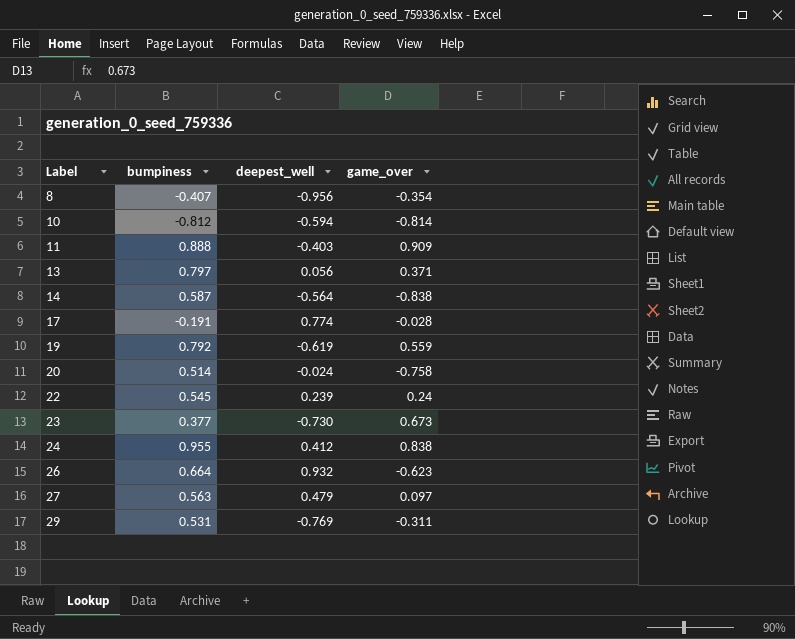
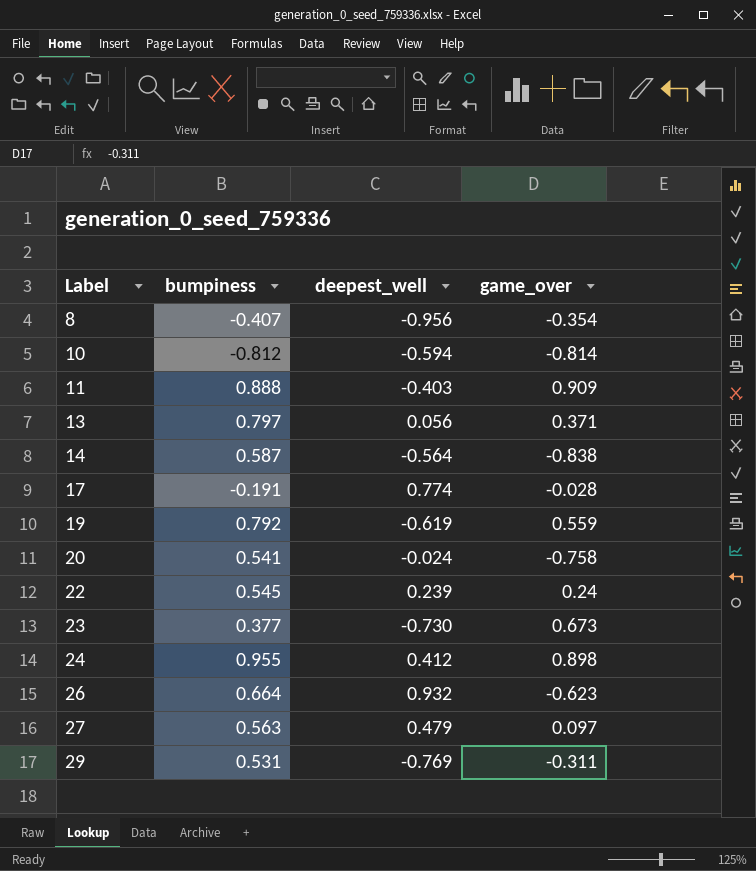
20 | bumpiness: 0.514 -> 0.541
24 | game_over: 0.838 -> 0.898

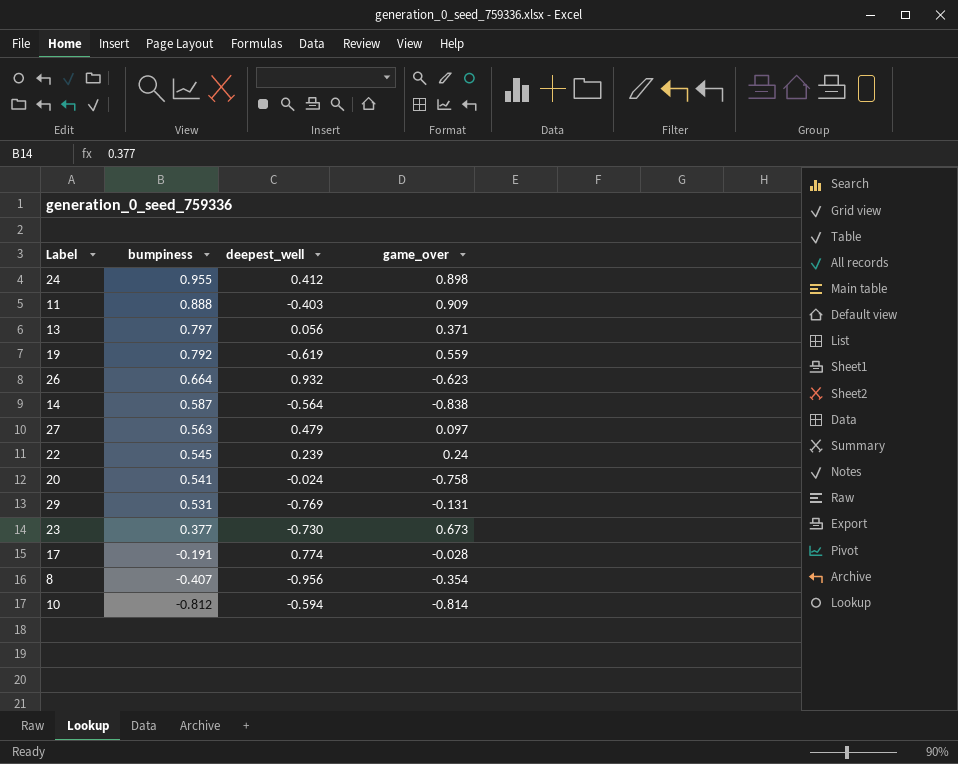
row order: Label ascending -> bumpiness descending
29 | game_over: -0.311 -> -0.131

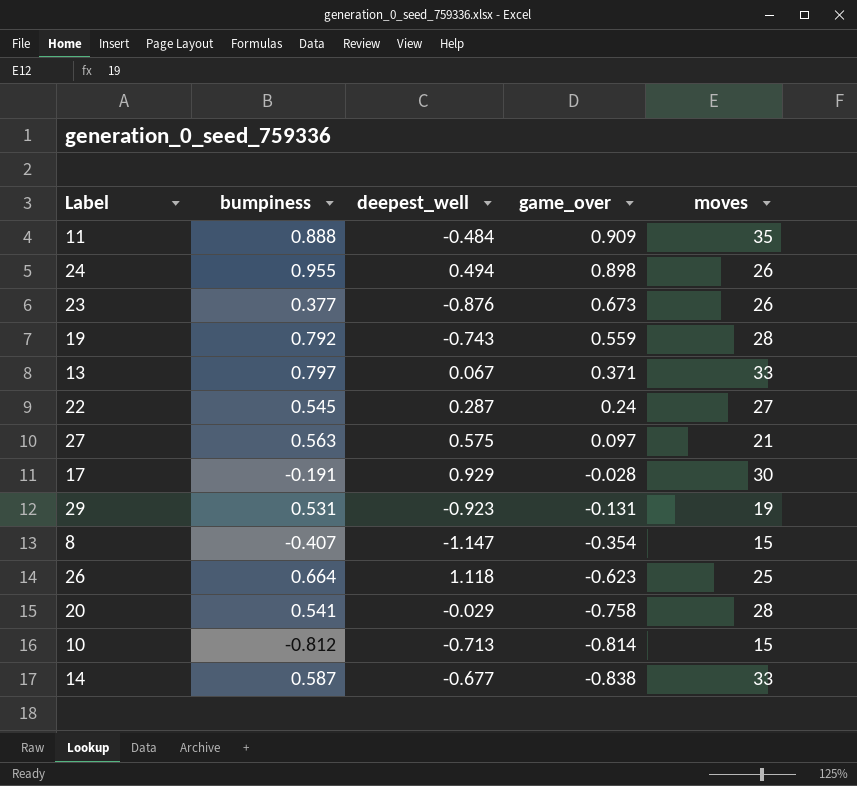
row order: bumpiness descending -> game_over descending
column moves | position: none -> 5
11 | deepest_well: -0.403 -> -0.484
24 | deepest_well: 0.412 -> 0.494
23 | deepest_well: -0.730 -> -0.876
19 | deepest_well: -0.619 -> -0.743
13 | deepest_well: 0.056 -> 0.067
22 | deepest_well: 0.239 -> 0.287
27 | deepest_well: 0.479 -> 0.575
17 | deepest_well: 0.774 -> 0.929
29 | deepest_well: -0.769 -> -0.923
8 | deepest_well: -0.956 -> -1.147
26 | deepest_well: 0.932 -> 1.118
20 | deepest_well: -0.024 -> -0.029
10 | deepest_well: -0.594 -> -0.713
14 | deepest_well: -0.564 -> -0.677

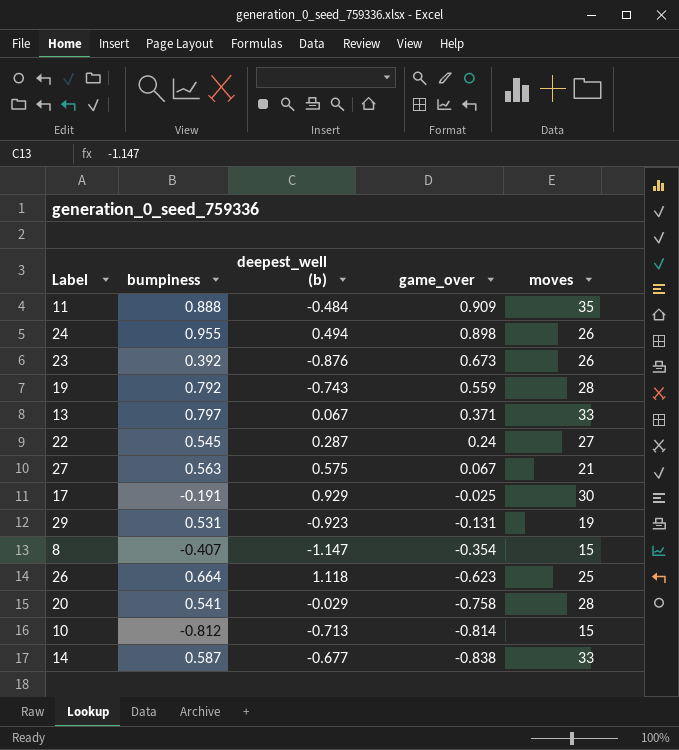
column name: deepest_well -> deepest_well (b)
23 | bumpiness: 0.377 -> 0.392
27 | game_over: 0.097 -> 0.067
17 | game_over: -0.028 -> -0.025

